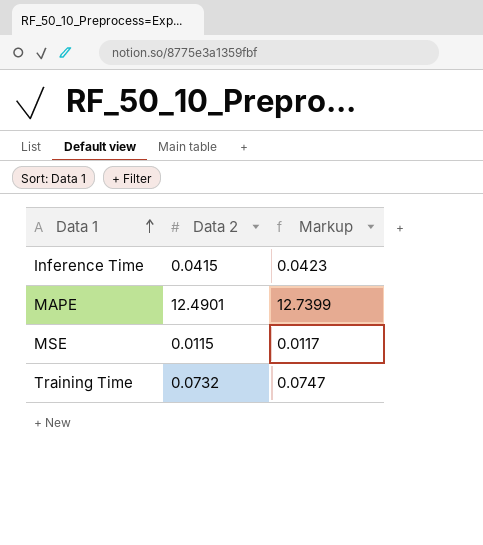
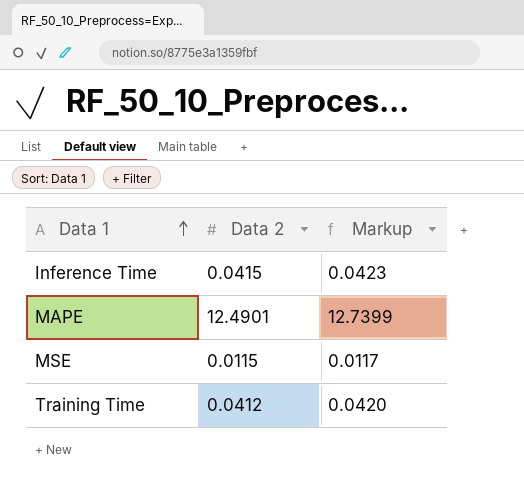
Training Time | Data 2: 0.0732 -> 0.0412
Training Time | Markup: 0.0747 -> 0.0420

